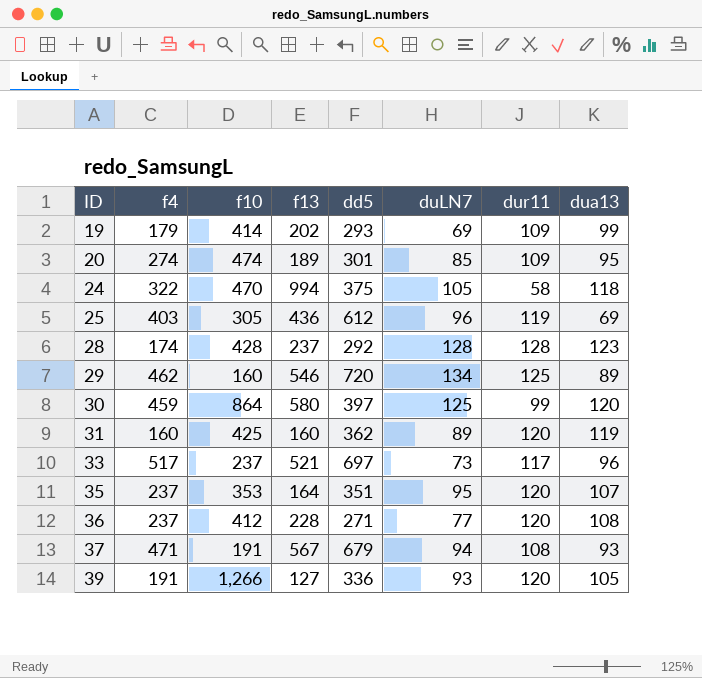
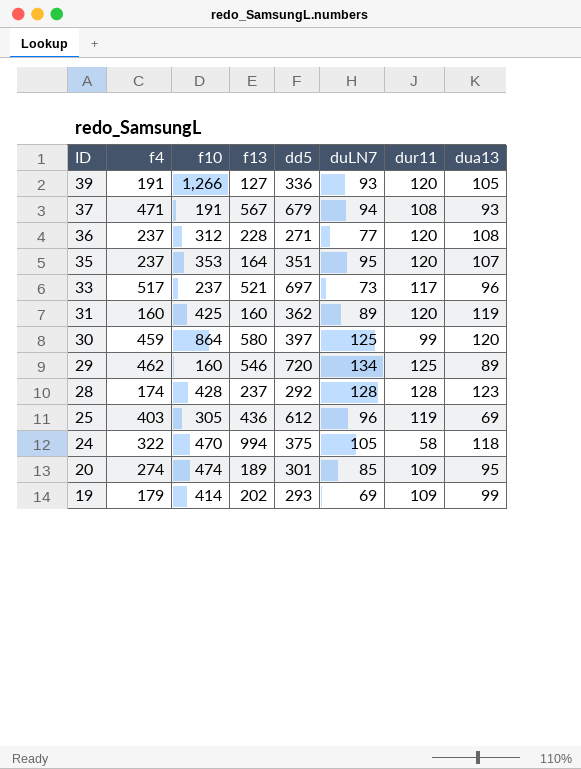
row order: ID ascending -> ID descending
36 | f10: 412 -> 312

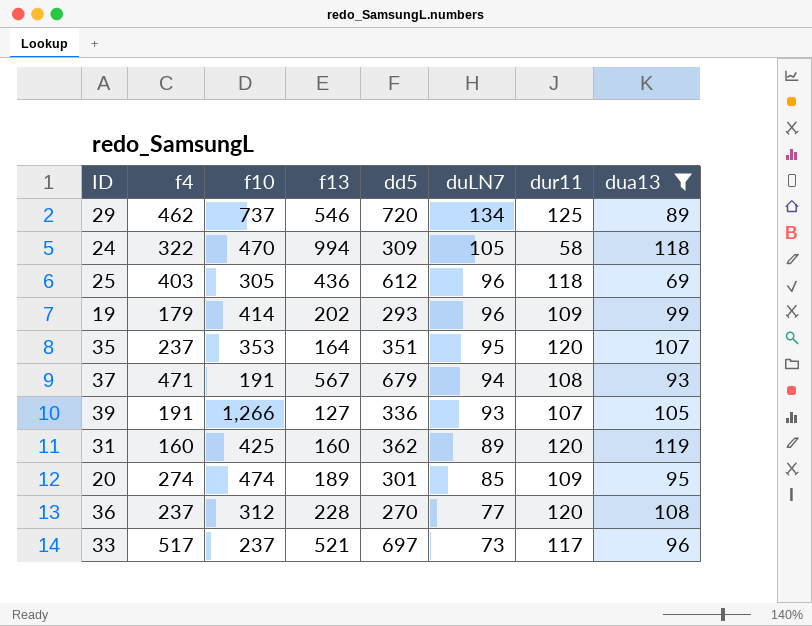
filter: none -> dua13 <= 119
row order: ID descending -> duLN7 descending
29 | f10: 160 -> 737
24 | dd5: 375 -> 309
25 | dur11: 119 -> 118
19 | duLN7: 69 -> 96
39 | dur11: 120 -> 107
36 | dd5: 271 -> 270

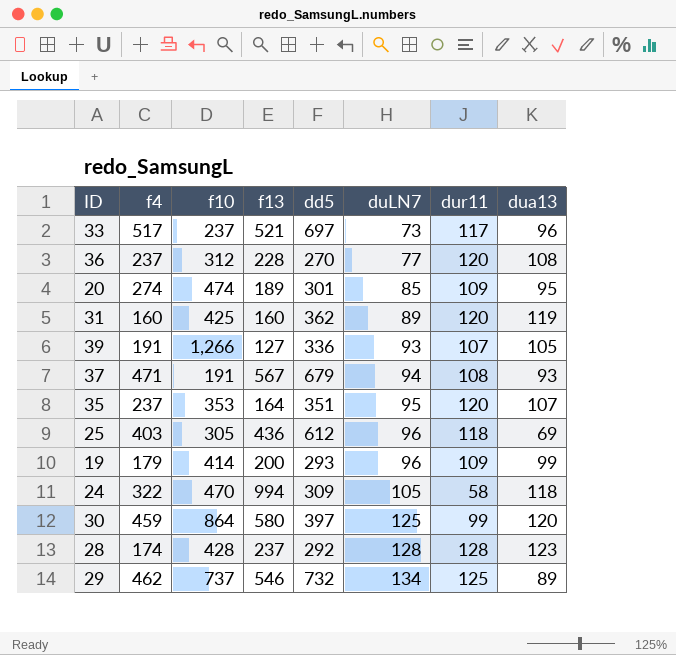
filter: dua13 <= 119 -> none
row order: duLN7 descending -> duLN7 ascending
19 | f13: 202 -> 200
29 | dd5: 720 -> 732

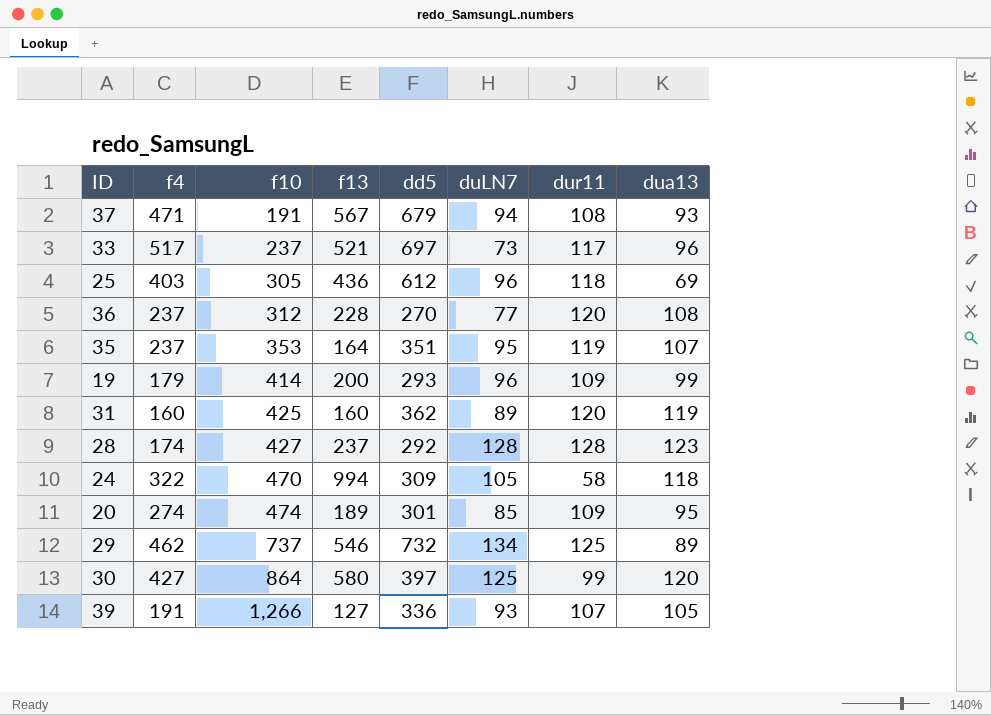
row order: duLN7 ascending -> f10 ascending
35 | dur11: 120 -> 119
28 | f10: 428 -> 427
30 | f4: 459 -> 427

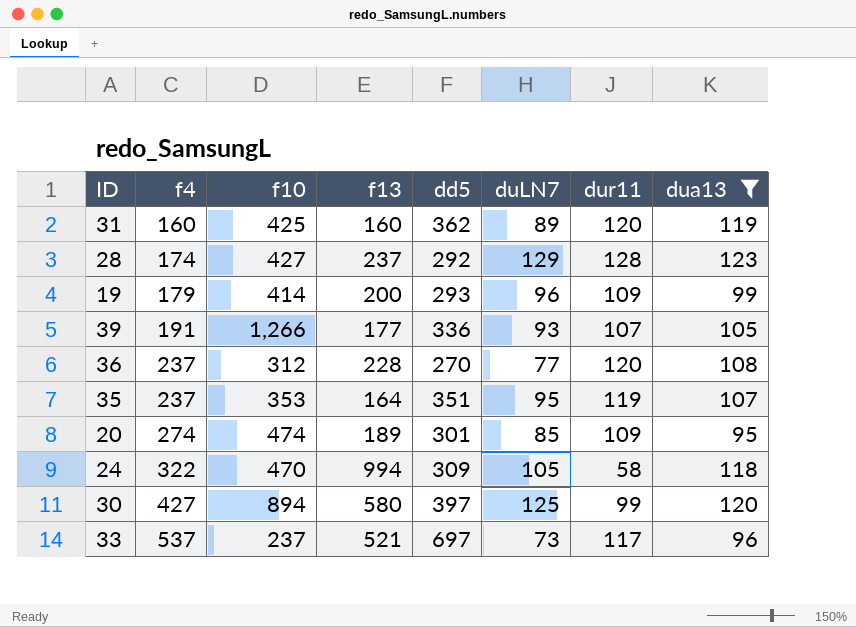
filter: none -> dua13 >= 95
row order: f10 ascending -> f4 ascending
28 | duLN7: 128 -> 129
39 | f13: 127 -> 177
30 | f10: 864 -> 894
33 | f4: 517 -> 537

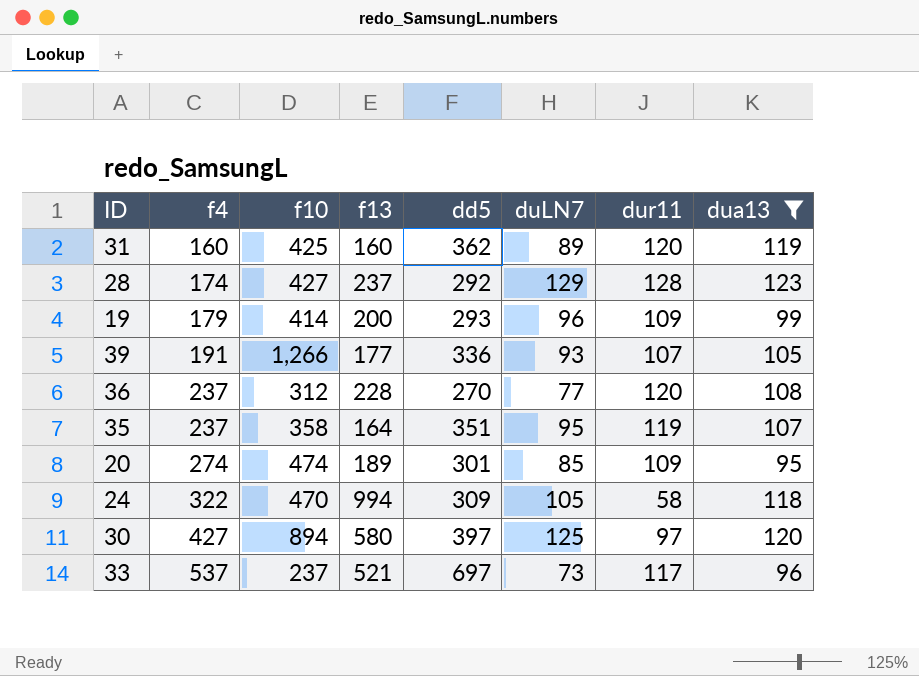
35 | f10: 353 -> 358
30 | dur11: 99 -> 97

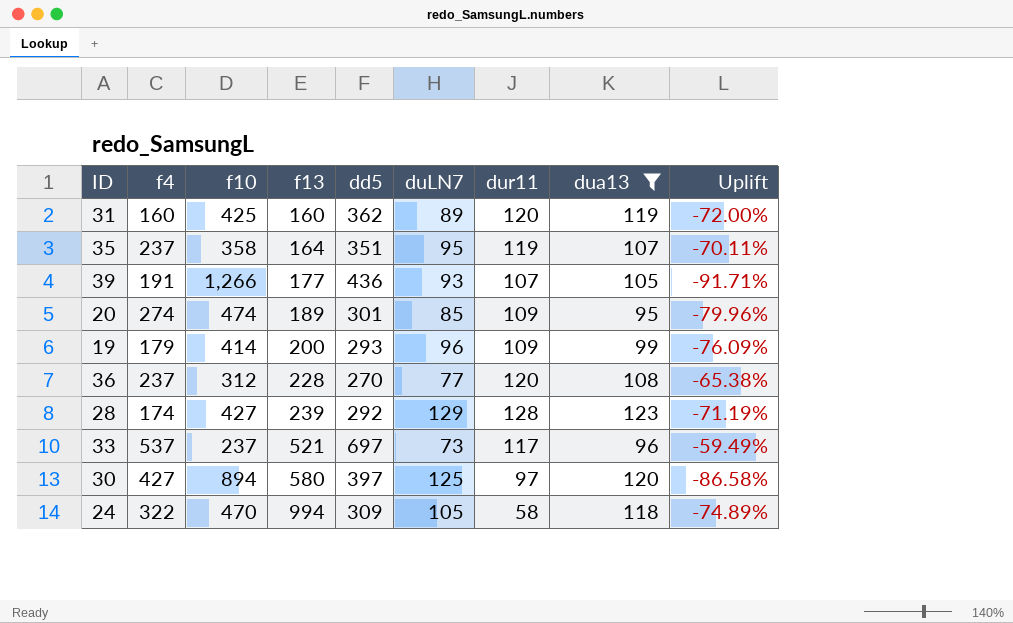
row order: f4 ascending -> f13 ascending
column Uplift | formula: none -> ([dua13] - [f10]) / [f10]
39 | dd5: 336 -> 436
28 | f13: 237 -> 239

